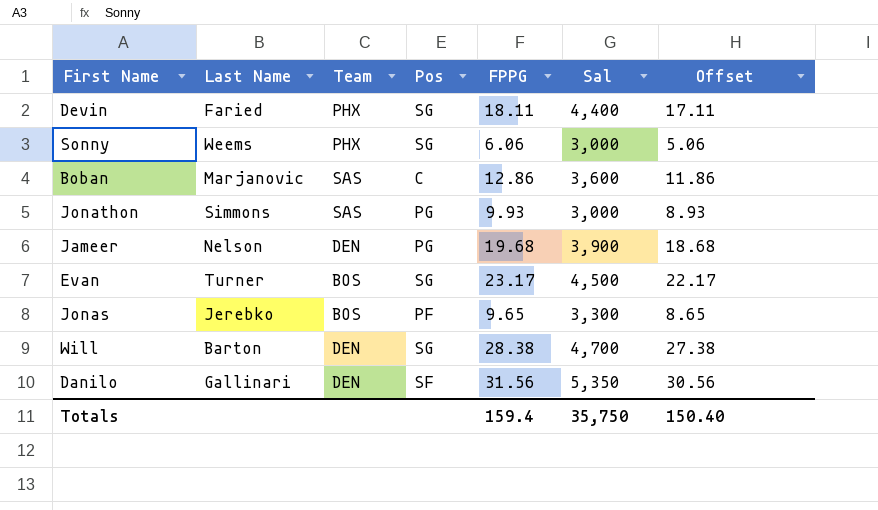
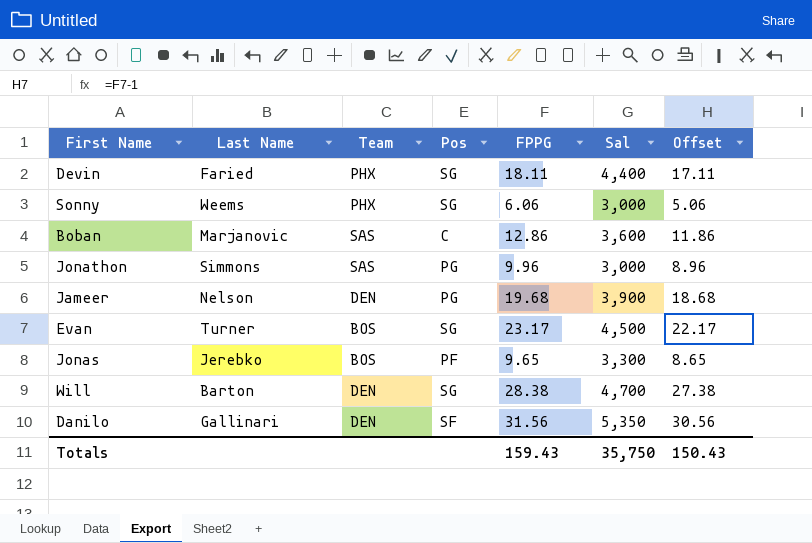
Jonathon | FPPG: 9.93 -> 9.96
Jonathon | Offset: 8.93 -> 8.96
Totals | FPPG: 159.4 -> 159.43
Totals | Offset: 150.40 -> 150.43

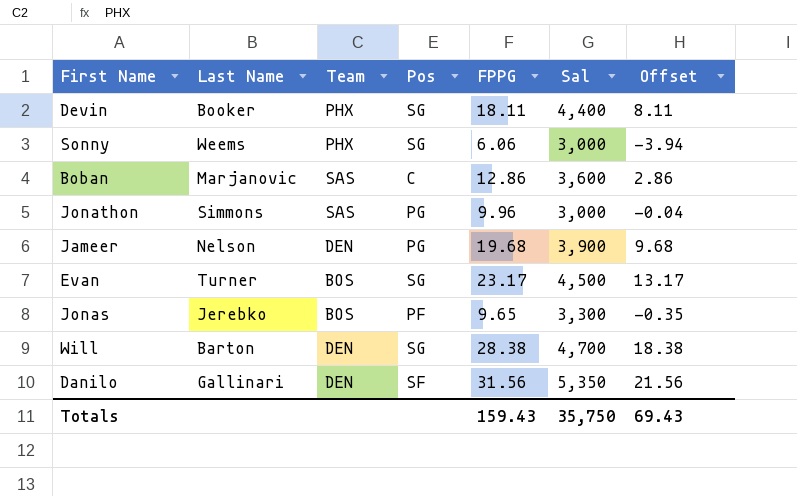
column Offset | formula: [FPPG] - 1 -> [FPPG] - 10
Devin | Last Name: Faried -> Booker
Totals | Offset: 150.43 -> 69.43

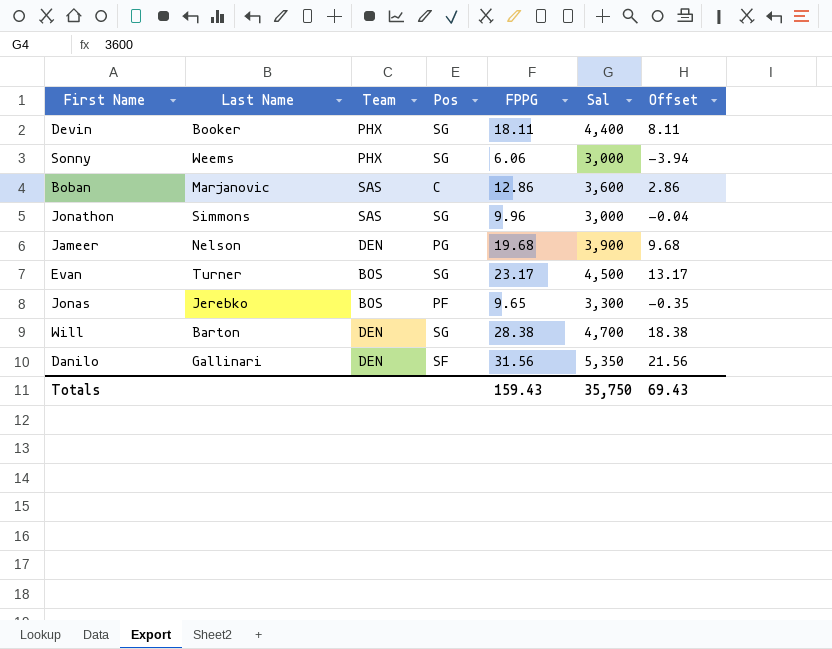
Jonathon | Pos: PG -> SG

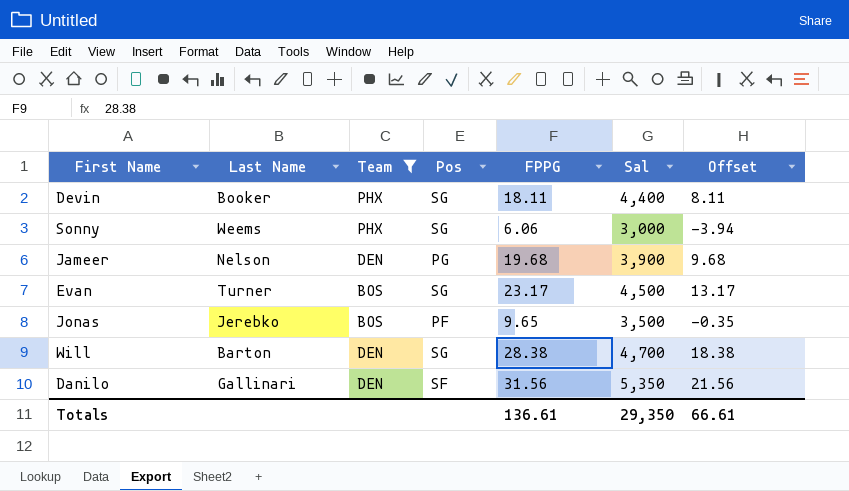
filter: none -> Team != SAS
Jonas | Sal: 3,300 -> 3,500
Totals | FPPG: 159.43 -> 136.61
Totals | Sal: 35,750 -> 29,350
Totals | Offset: 69.43 -> 66.61

